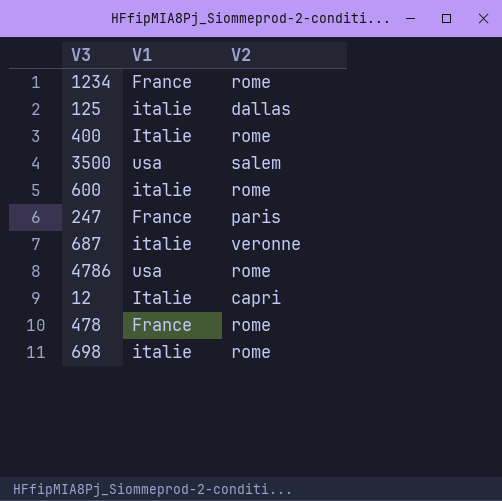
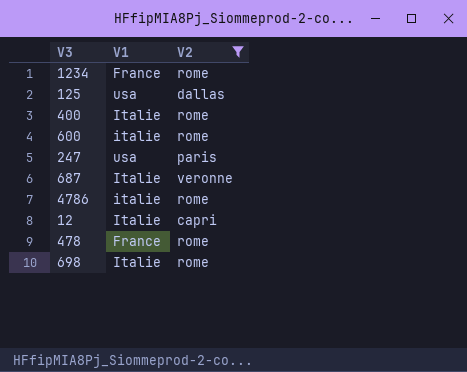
filter: none -> V2 != salem
125 | V1: italie -> usa
247 | V1: France -> usa
687 | V1: italie -> Italie
4786 | V1: usa -> italie
698 | V1: italie -> Italie

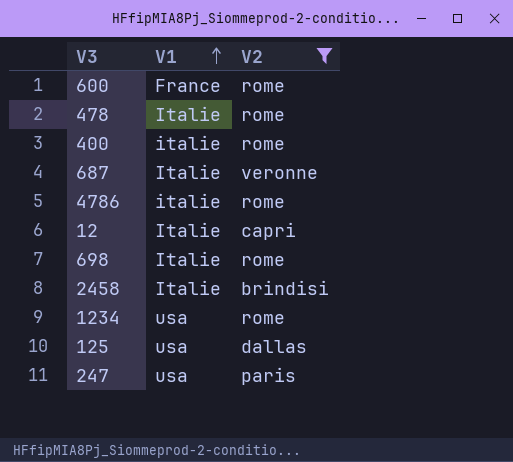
row order: none -> V1 ascending
600 | V1: italie -> France
478 | V1: France -> Italie
400 | V1: Italie -> italie
row 2458: none -> Italie | brindisi
1234 | V1: France -> usa

